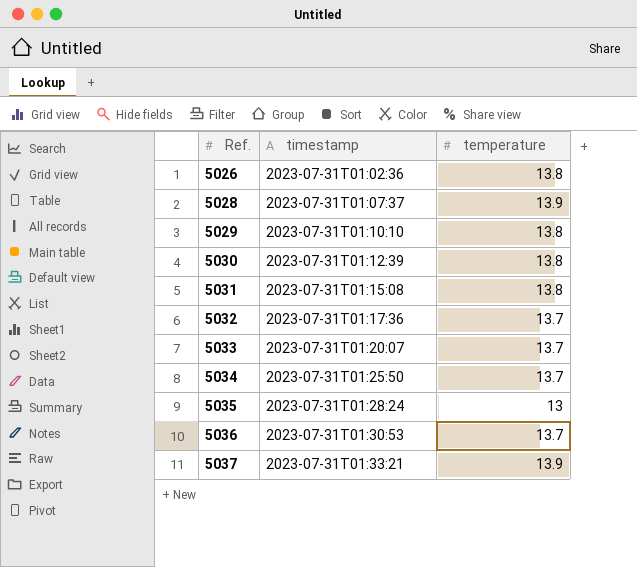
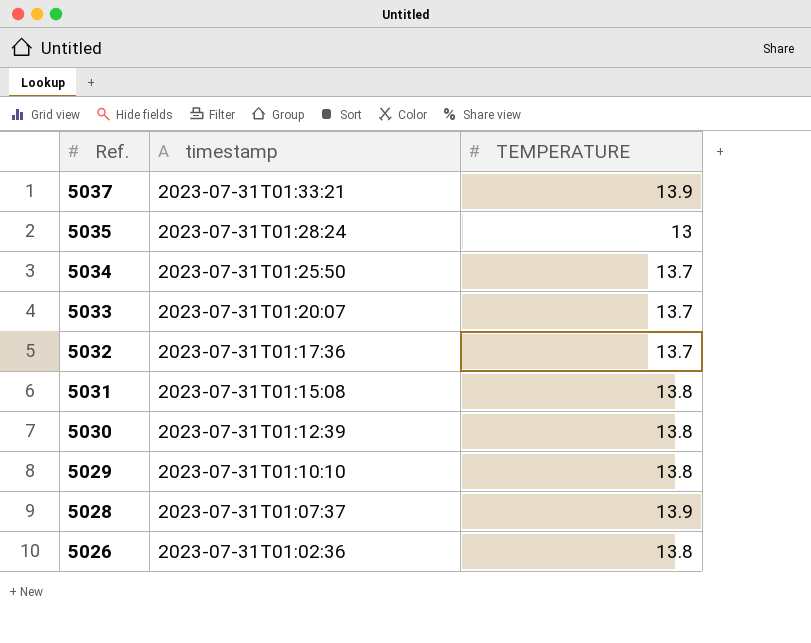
row order: Ref. ascending -> Ref. descending
column name: temperature -> TEMPERATURE
row 5036: 2023-07-31T01:30:53 | 13.7 -> none

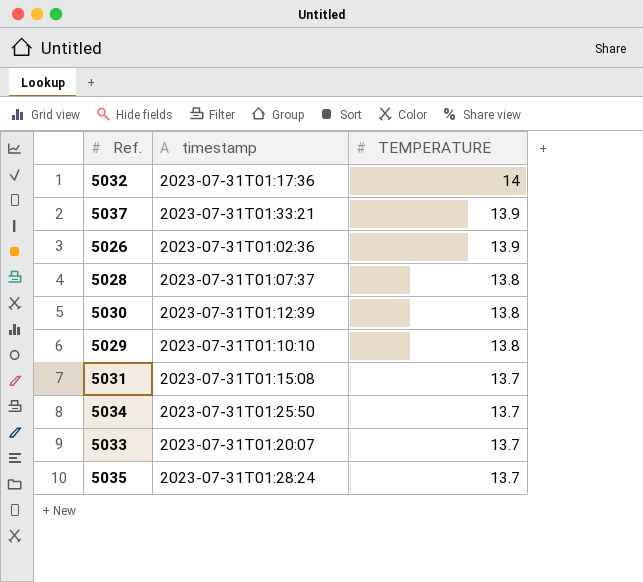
row order: Ref. descending -> TEMPERATURE descending
5032 | TEMPERATURE: 13.7 -> 14
5026 | TEMPERATURE: 13.8 -> 13.9
5028 | TEMPERATURE: 13.9 -> 13.8
5031 | TEMPERATURE: 13.8 -> 13.7
5035 | TEMPERATURE: 13 -> 13.7

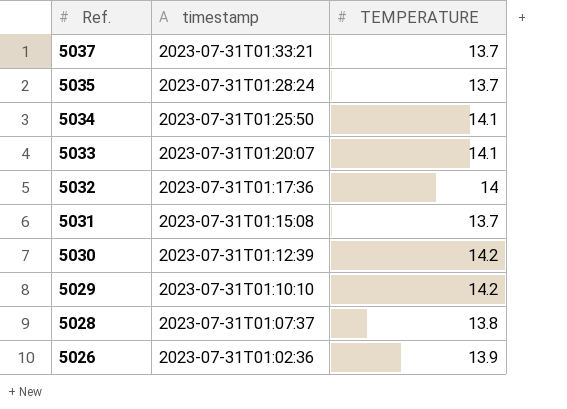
row order: TEMPERATURE descending -> Ref. descending
5037 | TEMPERATURE: 13.9 -> 13.7
5034 | TEMPERATURE: 13.7 -> 14.1
5033 | TEMPERATURE: 13.7 -> 14.1
5030 | TEMPERATURE: 13.8 -> 14.2
5029 | TEMPERATURE: 13.8 -> 14.2

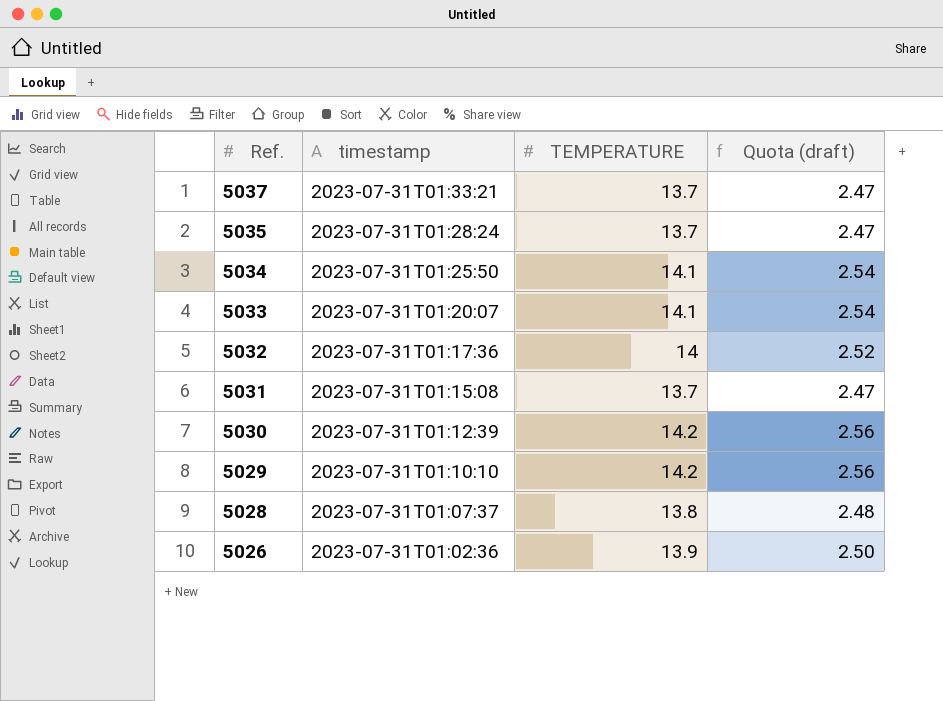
column Quota (draft) | formula: none -> [TEMPERATURE] * 0.18

